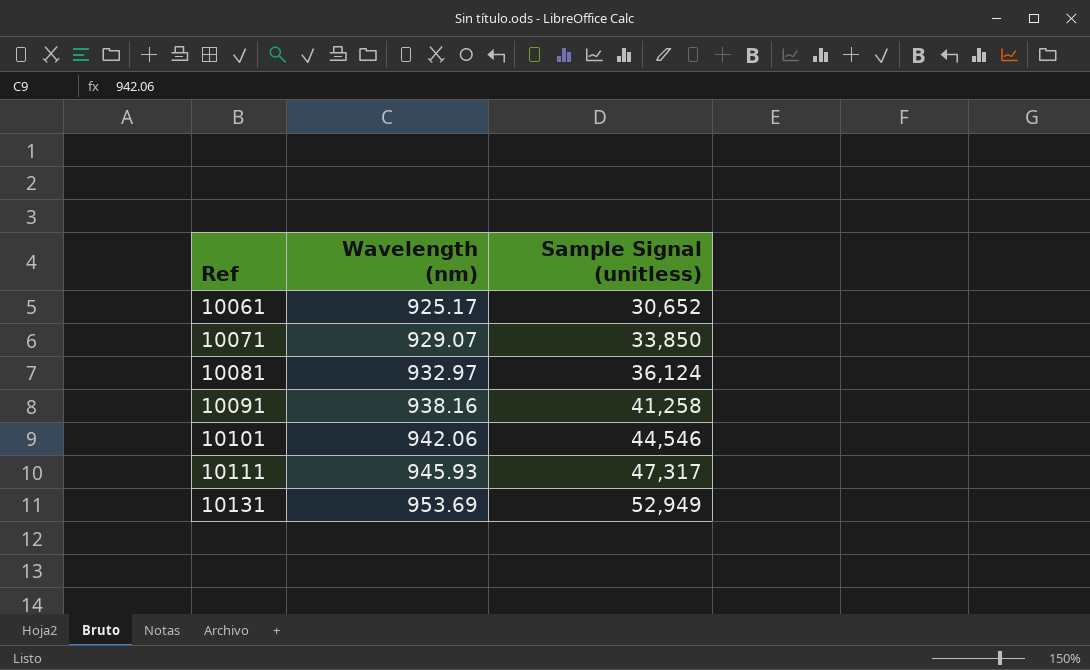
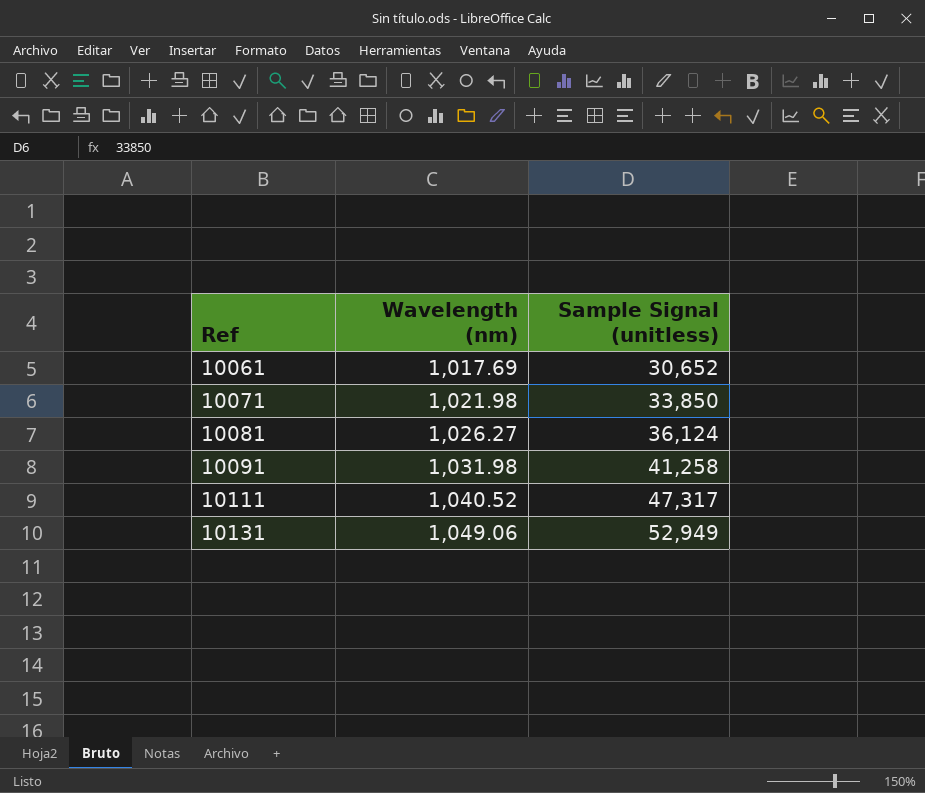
row 10101: 942.06 | 44,546 -> none
10061 | Wavelength (nm): 925.17 -> 1,017.69
10071 | Wavelength (nm): 929.07 -> 1,021.98
10081 | Wavelength (nm): 932.97 -> 1,026.27
10091 | Wavelength (nm): 938.16 -> 1,031.98
10111 | Wavelength (nm): 945.93 -> 1,040.52
10131 | Wavelength (nm): 953.69 -> 1,049.06

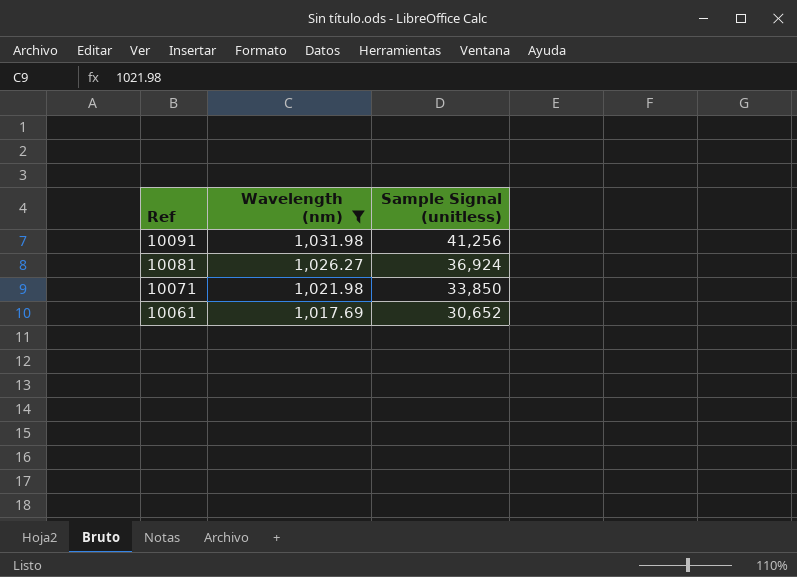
filter: none -> Wavelength (nm) <= 1,031.98
row order: Ref ascending -> Ref descending
10091 | Sample Signal (unitless): 41,258 -> 41,256
10081 | Sample Signal (unitless): 36,124 -> 36,924

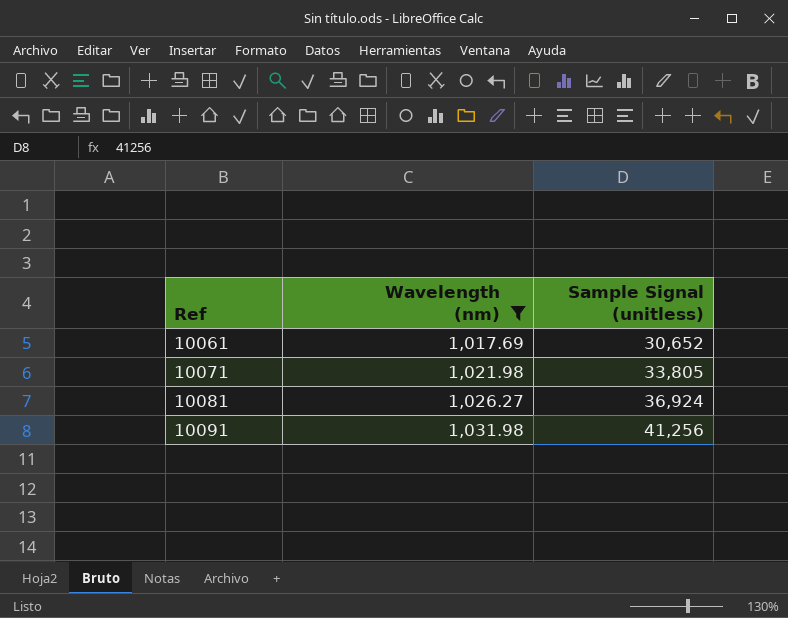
row order: Ref descending -> Ref ascending
10071 | Sample Signal (unitless): 33,850 -> 33,805

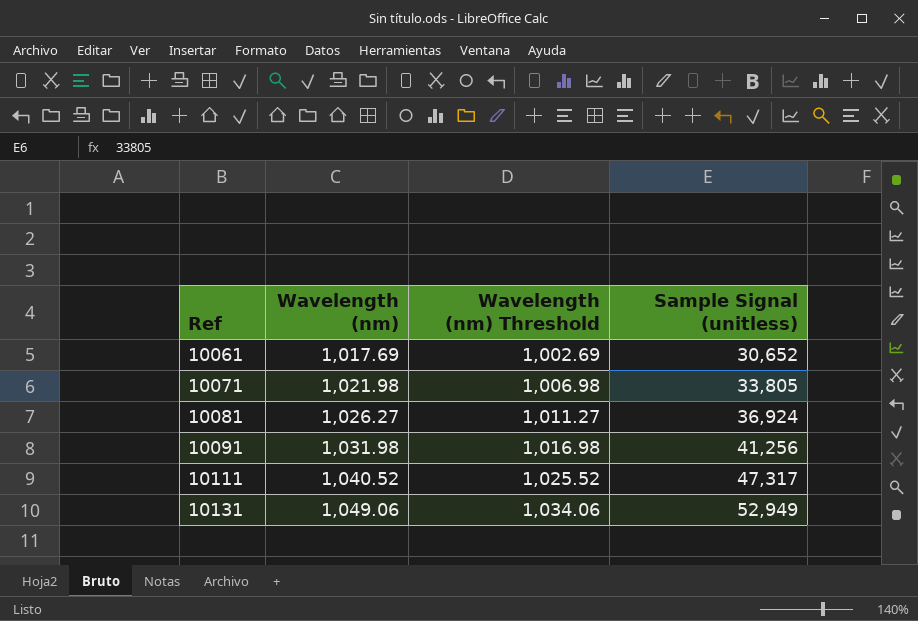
filter: Wavelength (nm) <= 1,031.98 -> none
column Wavelength (nm) Threshold | formula: none -> [Wavelength (nm)] - 15

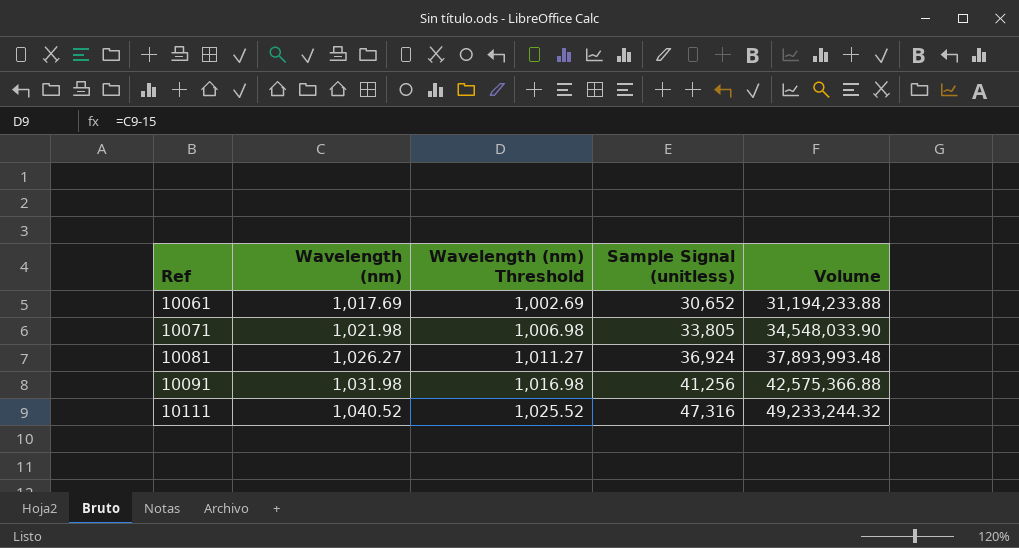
column Volume | formula: none -> [Wavelength (nm)] * [Sample Signal (unitless)]
row 10131: 1,049.06 | 1,034.06 | 52,949 -> none
10111 | Sample Signal (unitless): 47,317 -> 47,316

